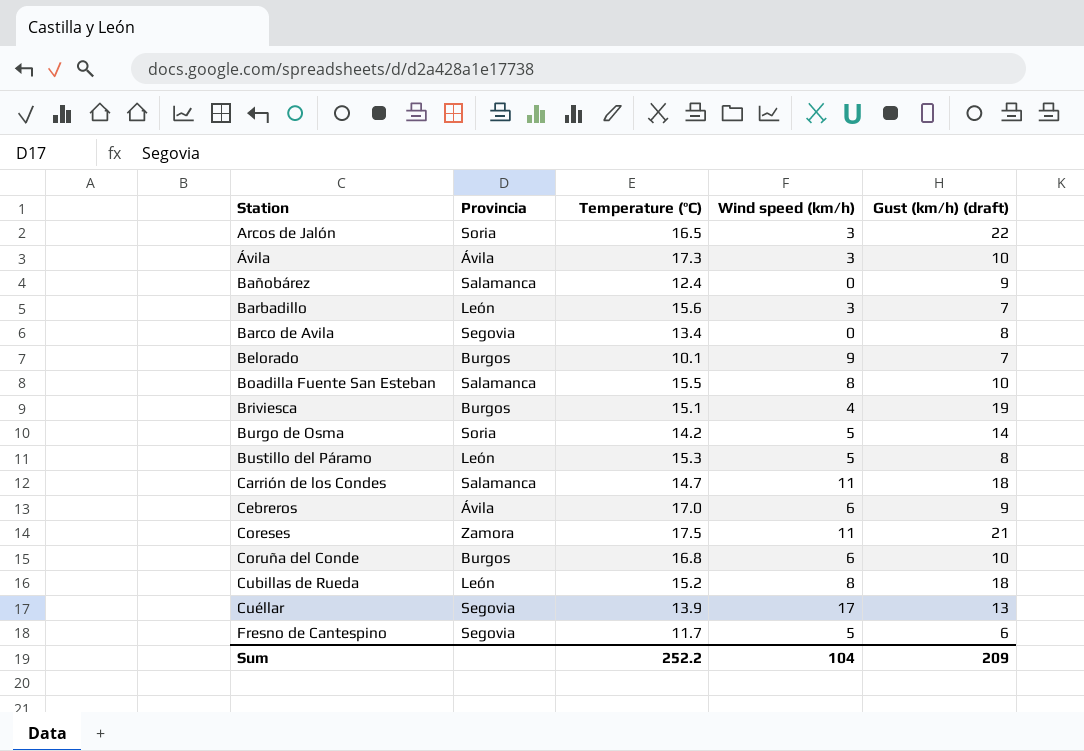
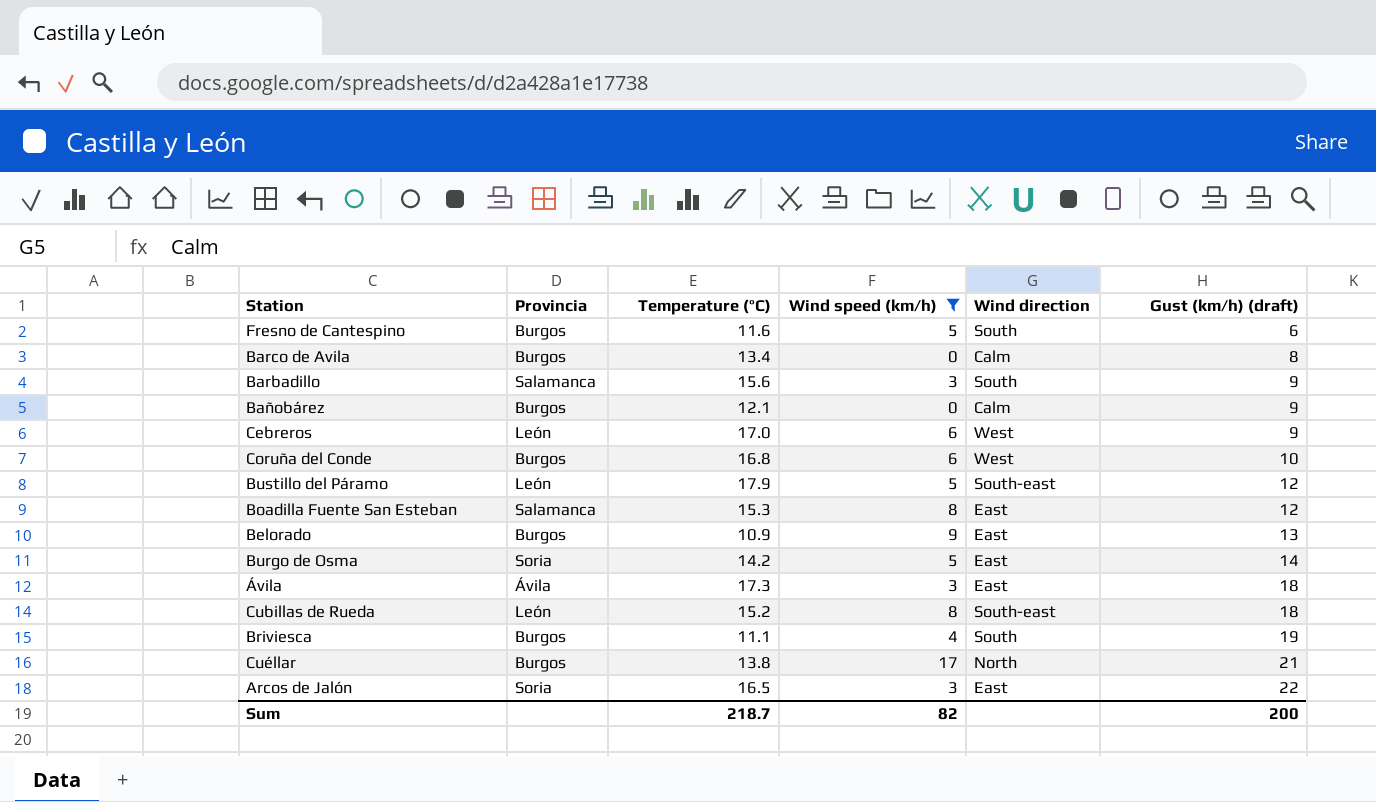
filter: none -> Wind speed (km/h) != 11
row order: Station ascending -> Gust (km/h) (draft) ascending
column Wind direction | position: none -> 5
Fresno de Cantespino | Provincia: Segovia -> Burgos
Fresno de Cantespino | Temperature (ºC): 11.7 -> 11.6
Barco de Avila | Provincia: Segovia -> Burgos
Barbadillo | Provincia: León -> Salamanca
Barbadillo | Gust (km/h) (draft): 7 -> 9
Bañobárez | Provincia: Salamanca -> Burgos
Bañobárez | Temperature (ºC): 12.4 -> 12.1
Cebreros | Provincia: Ávila -> León
Bustillo del Páramo | Temperature (ºC): 15.3 -> 17.9
Bustillo del Páramo | Gust (km/h) (draft): 8 -> 12
Boadilla Fuente San Esteban | Temperature (ºC): 15.5 -> 15.3
Boadilla Fuente San Esteban | Gust (km/h) (draft): 10 -> 12
Belorado | Temperature (ºC): 10.1 -> 10.9
Belorado | Gust (km/h) (draft): 7 -> 13
Ávila | Gust (km/h) (draft): 10 -> 18
Briviesca | Temperature (ºC): 15.1 -> 11.1
Cuéllar | Provincia: Segovia -> Burgos
Cuéllar | Temperature (ºC): 13.9 -> 13.8
Cuéllar | Gust (km/h) (draft): 13 -> 21
Sum | Temperature (ºC): 252.2 -> 218.7
Sum | Wind speed (km/h): 104 -> 82
Sum | Gust (km/h) (draft): 209 -> 200

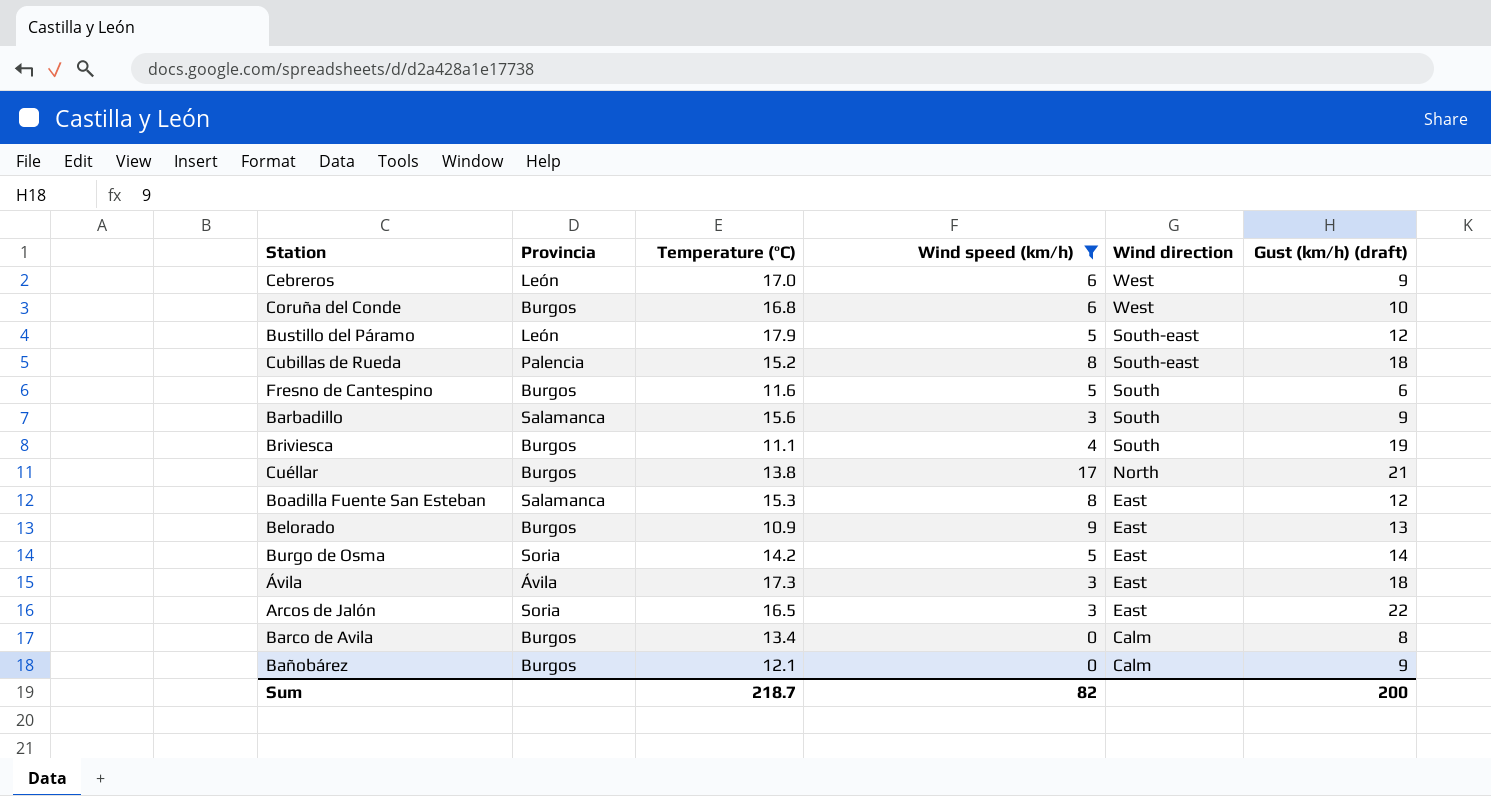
row order: Gust (km/h) (draft) ascending -> Wind direction descending
Cubillas de Rueda | Provincia: León -> Palencia

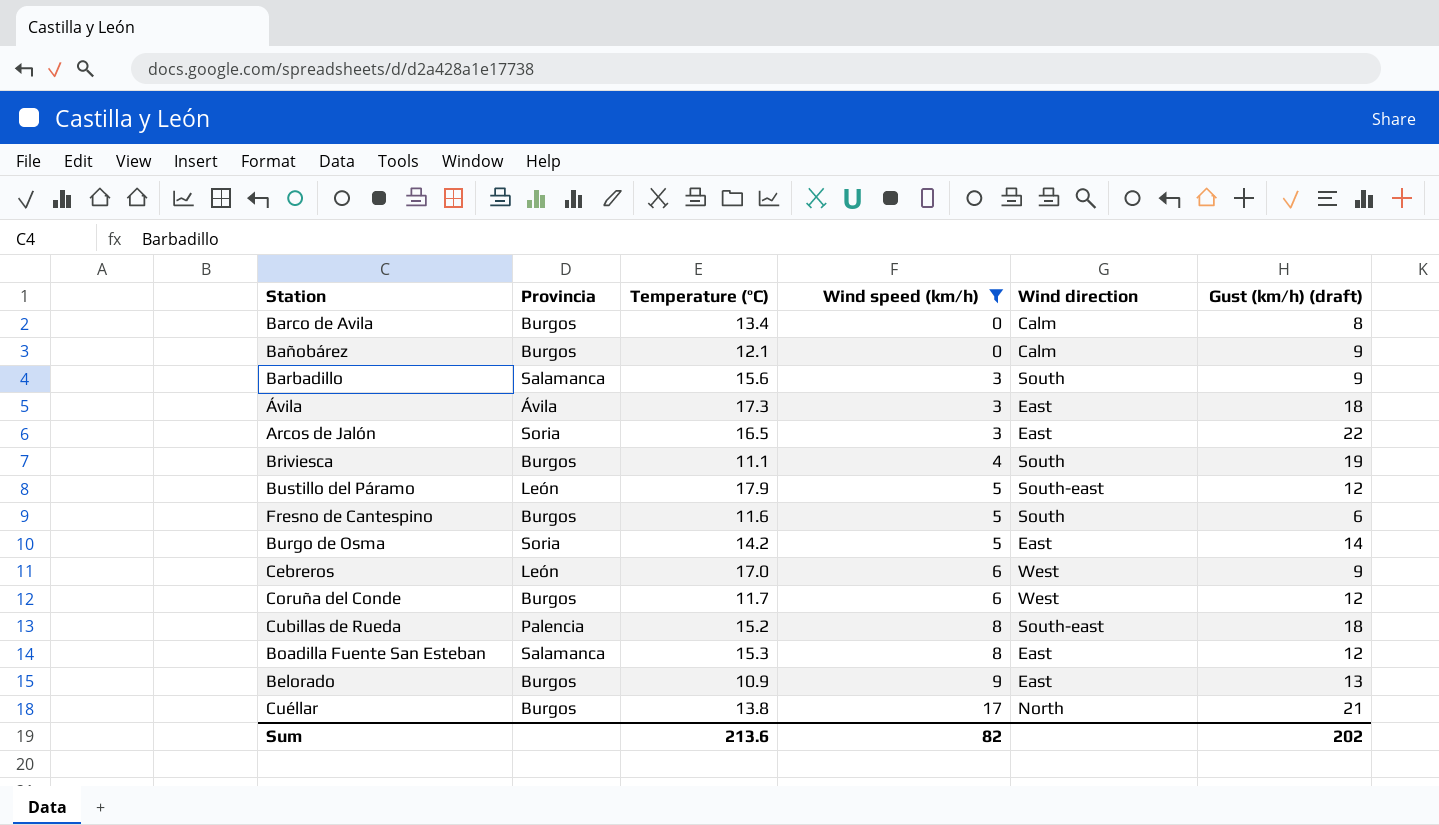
row order: Wind direction descending -> Wind speed (km/h) ascending
Coruña del Conde | Temperature (ºC): 16.8 -> 11.7
Coruña del Conde | Gust (km/h) (draft): 10 -> 12
Sum | Temperature (ºC): 218.7 -> 213.6
Sum | Gust (km/h) (draft): 200 -> 202

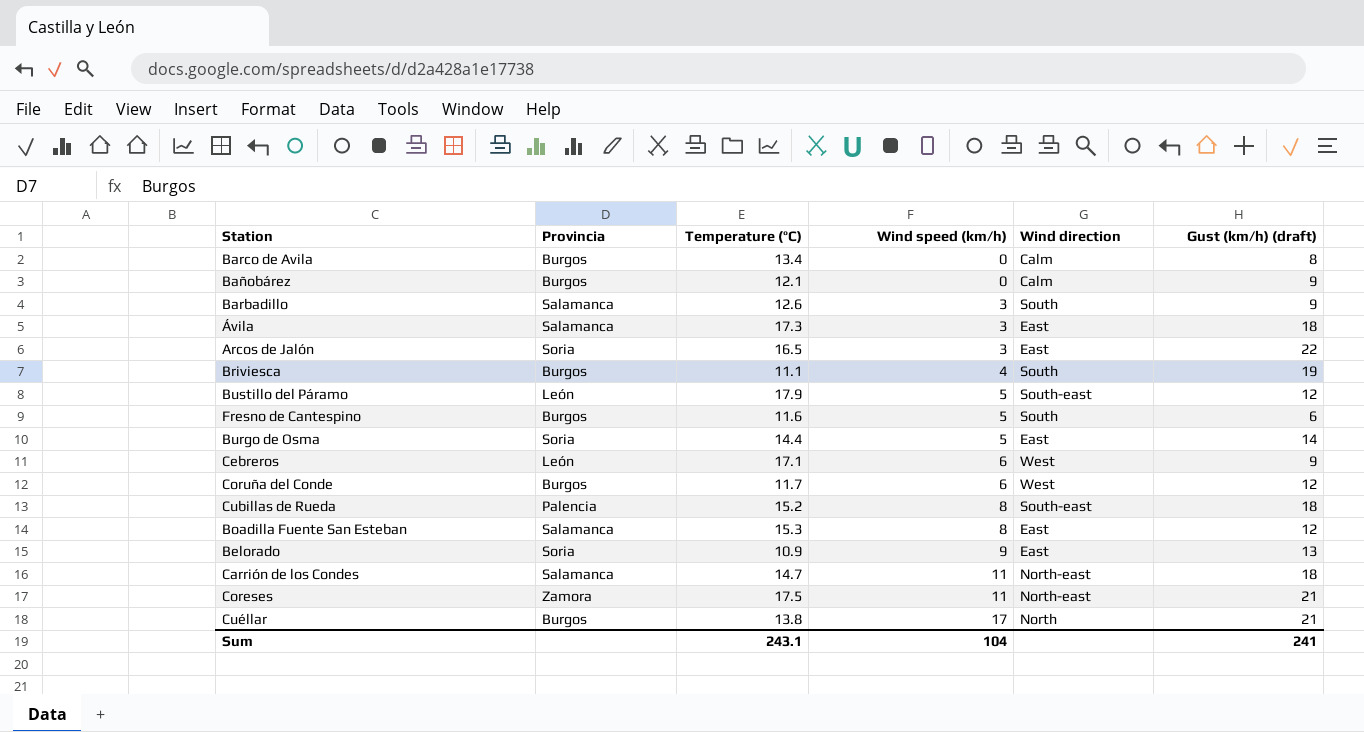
filter: Wind speed (km/h) != 11 -> none
Barbadillo | Temperature (ºC): 15.6 -> 12.6
Ávila | Provincia: Ávila -> Salamanca
Burgo de Osma | Temperature (ºC): 14.2 -> 14.4
Cebreros | Temperature (ºC): 17.0 -> 17.1
Belorado | Provincia: Burgos -> Soria
Sum | Temperature (ºC): 213.6 -> 243.1
Sum | Wind speed (km/h): 82 -> 104
Sum | Gust (km/h) (draft): 202 -> 241

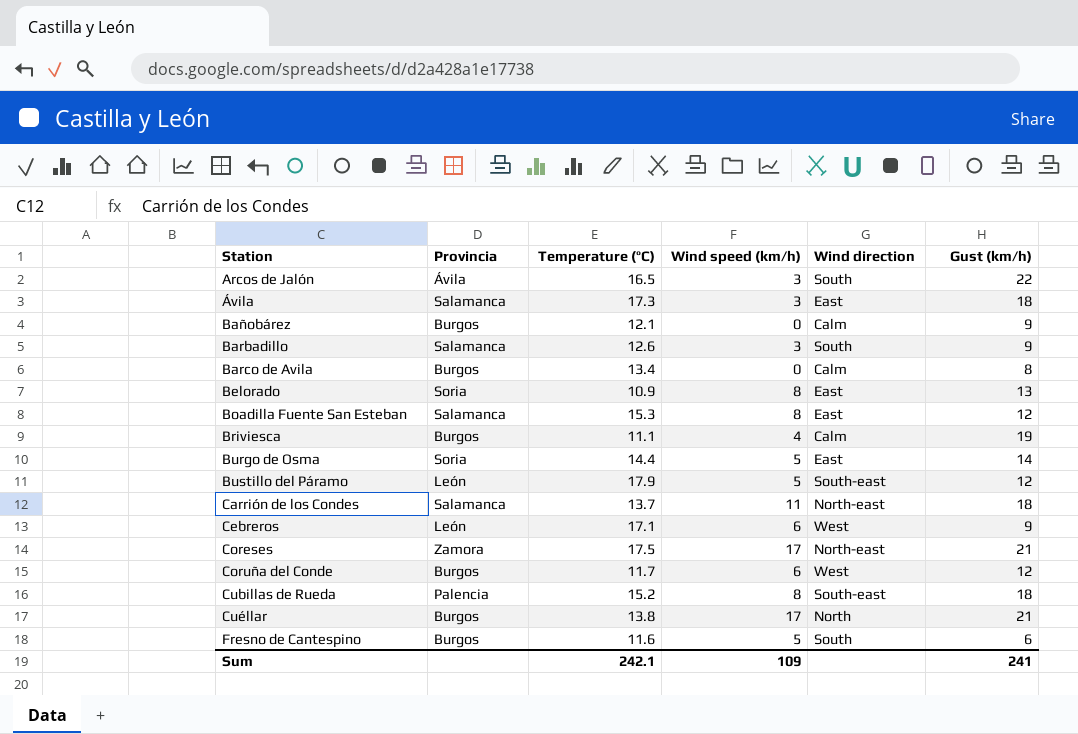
row order: Wind speed (km/h) ascending -> Station ascending
column name: Gust (km/h) (draft) -> Gust (km/h)
Arcos de Jalón | Provincia: Soria -> Ávila
Arcos de Jalón | Wind direction: East -> South
Belorado | Wind speed (km/h): 9 -> 8
Briviesca | Wind direction: South -> Calm
Carrión de los Condes | Temperature (ºC): 14.7 -> 13.7
Coreses | Wind speed (km/h): 11 -> 17
Sum | Temperature (ºC): 243.1 -> 242.1
Sum | Wind speed (km/h): 104 -> 109

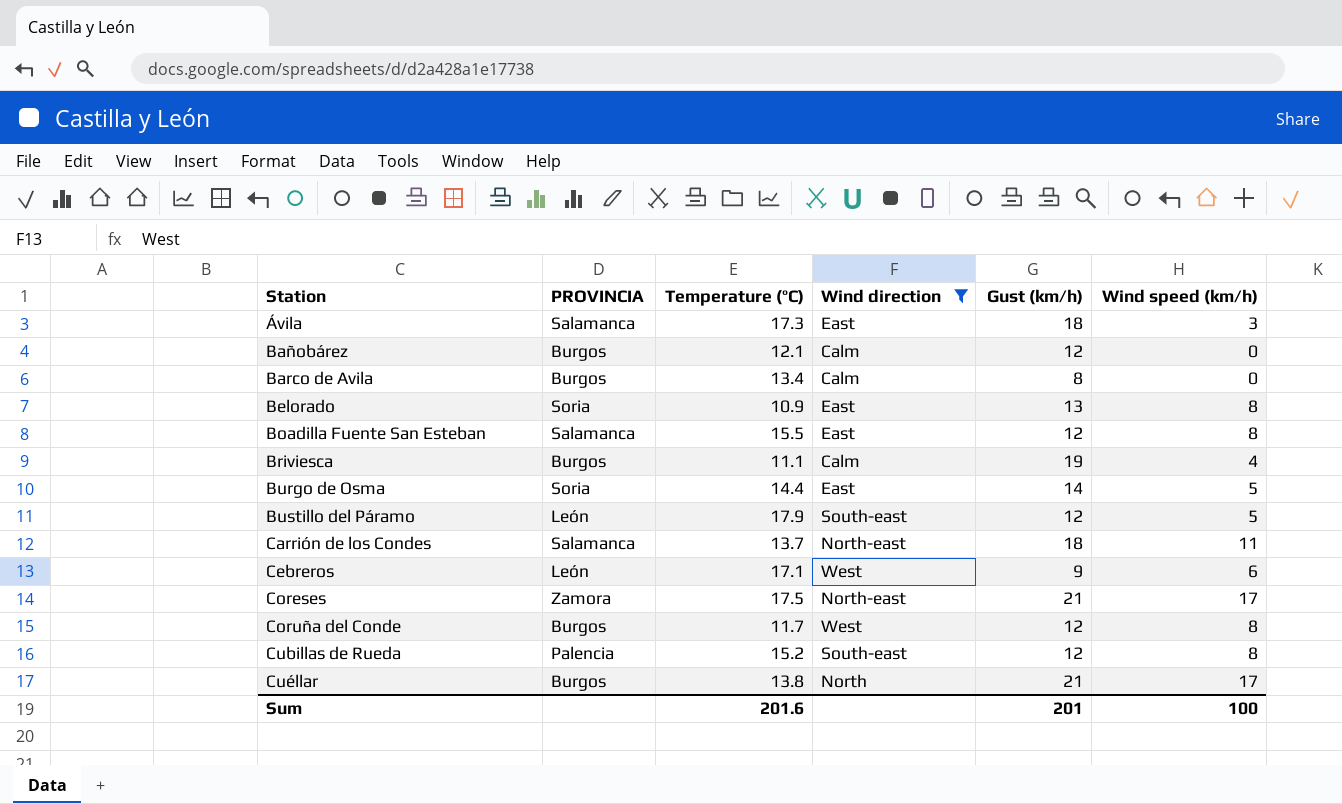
filter: none -> Wind direction != South
column name: Provincia -> PROVINCIA
column Wind speed (km/h) | position: 4 -> 6
Bañobárez | Gust (km/h): 9 -> 12
Boadilla Fuente San Esteban | Temperature (ºC): 15.3 -> 15.5
Coruña del Conde | Wind speed (km/h): 6 -> 8
Cubillas de Rueda | Gust (km/h): 18 -> 12
Sum | Temperature (ºC): 242.1 -> 201.6
Sum | Gust (km/h): 241 -> 201
Sum | Wind speed (km/h): 109 -> 100

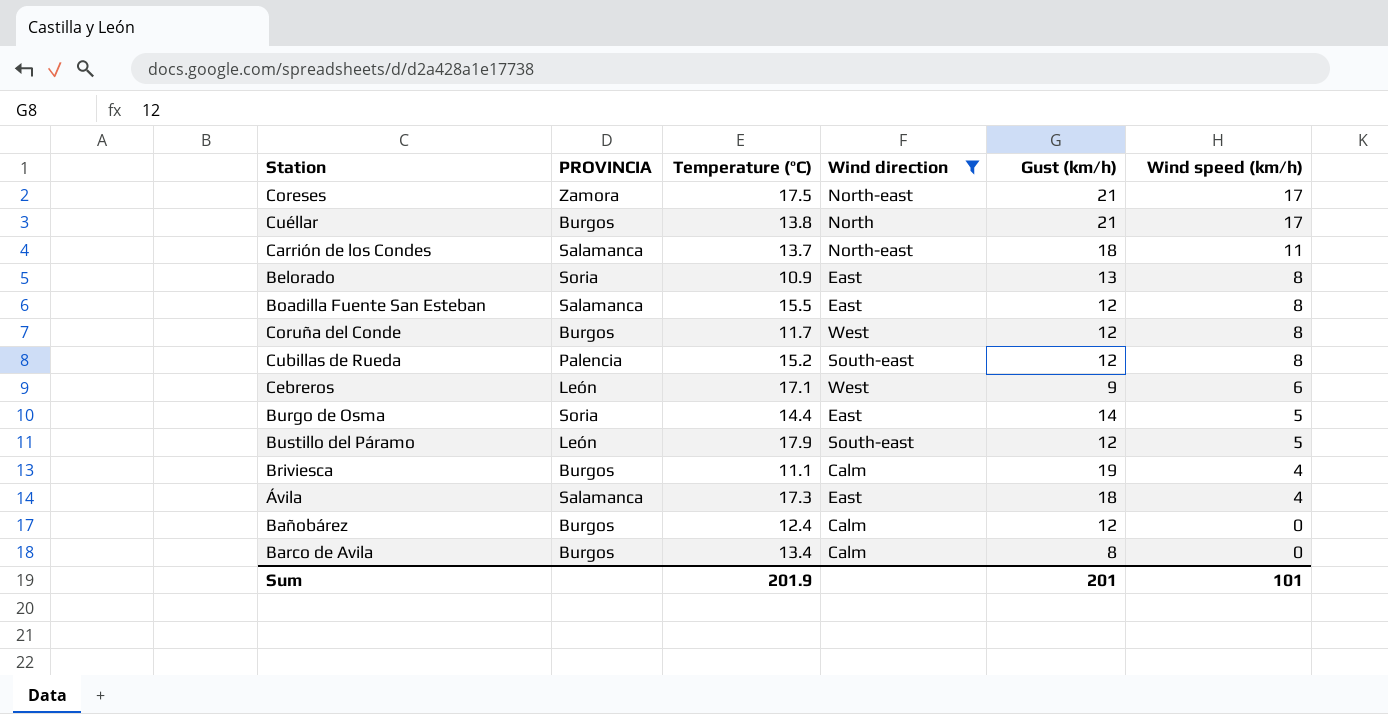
row order: Station ascending -> Wind speed (km/h) descending
Ávila | Wind speed (km/h): 3 -> 4
Bañobárez | Temperature (ºC): 12.1 -> 12.4
Sum | Temperature (ºC): 201.6 -> 201.9
Sum | Wind speed (km/h): 100 -> 101

